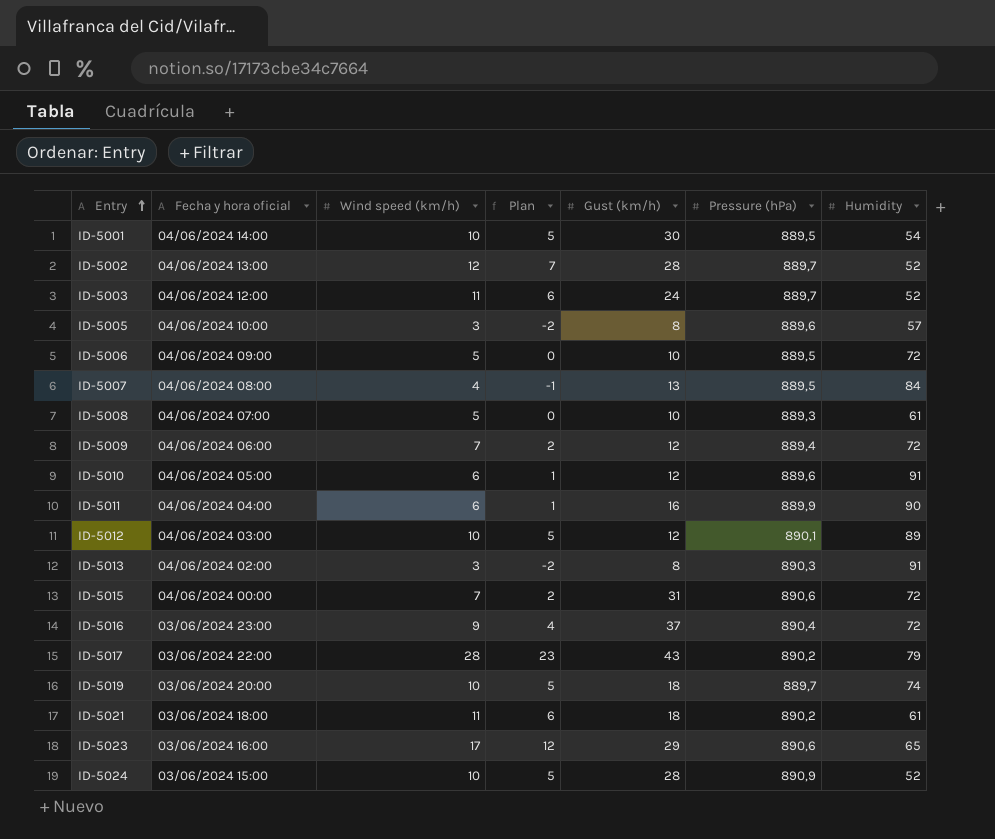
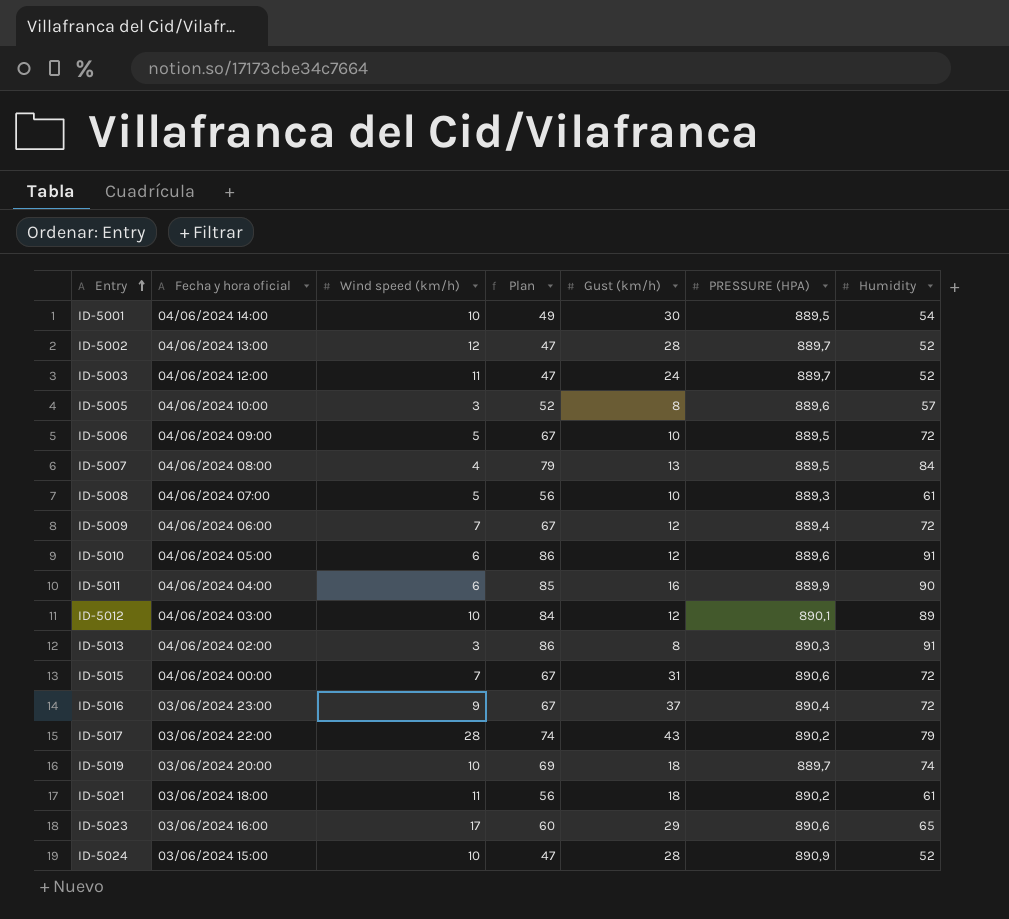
column Plan | formula: [Wind speed (km/h)] - 5 -> [Humidity] - 5
column name: Pressure (hPa) -> PRESSURE (HPA)

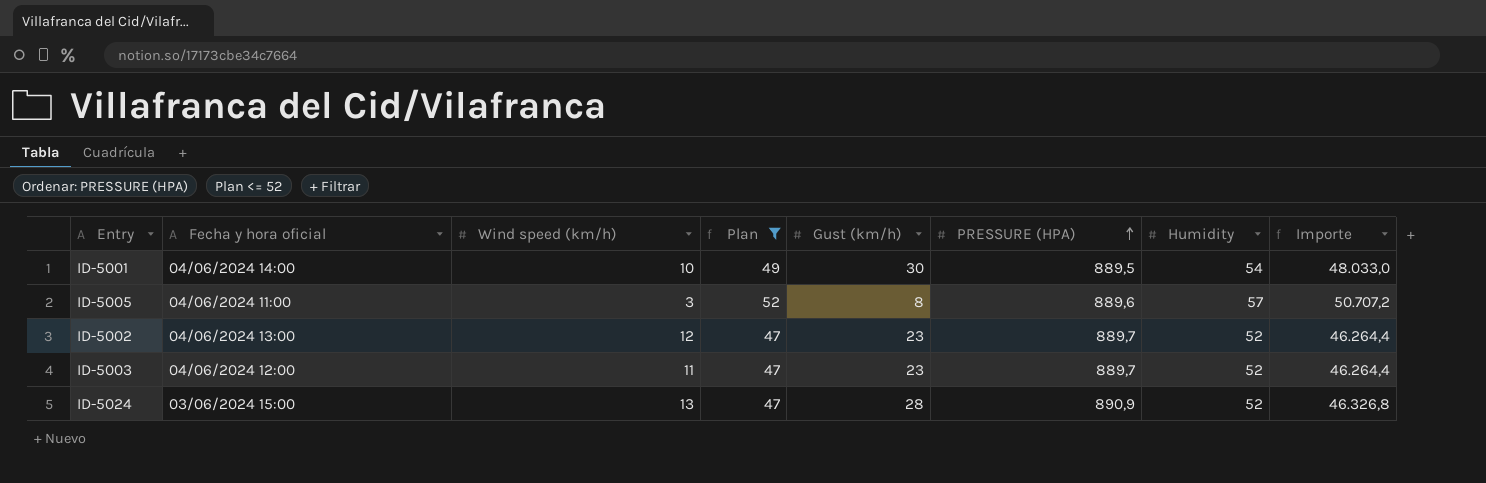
filter: none -> Plan <= 52
row order: Entry ascending -> PRESSURE (HPA) ascending
column Importe | formula: none -> [PRESSURE (HPA)] * [Humidity]
ID-5005 | Fecha y hora oficial: 04/06/2024 10:00 -> 04/06/2024 11:00
ID-5002 | Gust (km/h): 28 -> 23
ID-5003 | Gust (km/h): 24 -> 23
ID-5024 | Wind speed (km/h): 10 -> 13

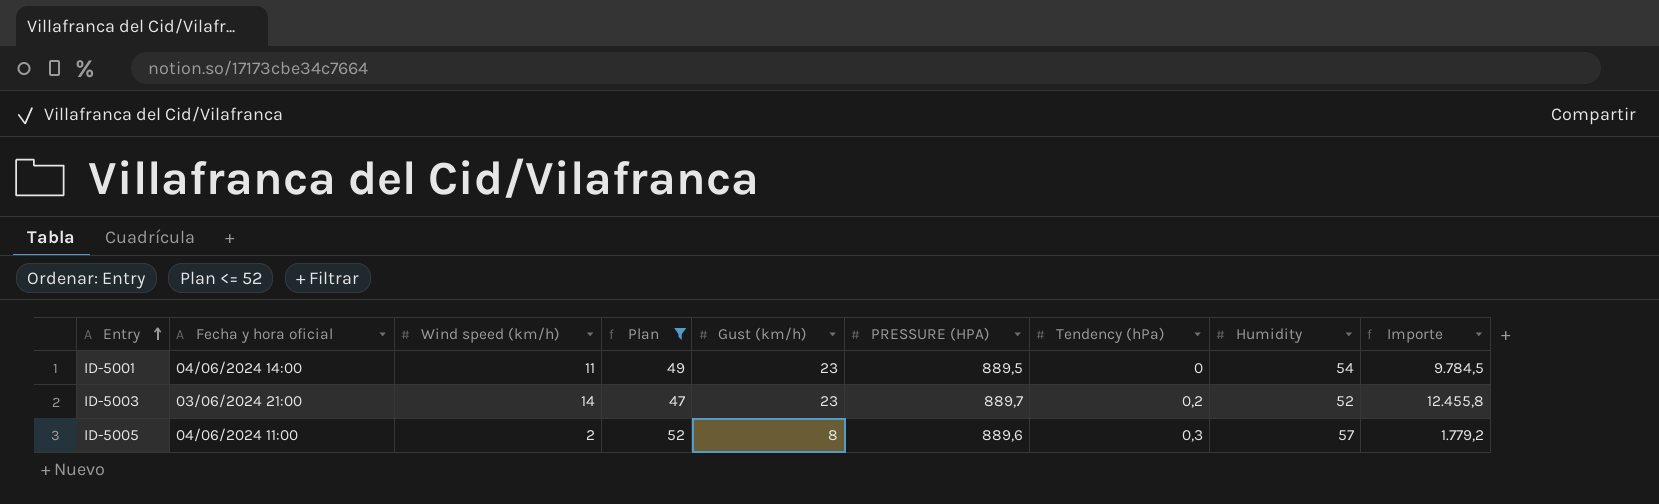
row order: PRESSURE (HPA) ascending -> Entry ascending
column Tendency (hPa) | position: none -> 7
column Importe | formula: [PRESSURE (HPA)] * [Humidity] -> [Wind speed (km/h)] * [PRESSURE (HPA)]
row ID-5002: 04/06/2024 13:00 | 12 | 47 | 23 | 889,7 | 52 | 46.264,4 -> none
row ID-5024: 03/06/2024 15:00 | 13 | 47 | 28 | 890,9 | 52 | 46.326,8 -> none
ID-5001 | Wind speed (km/h): 10 -> 11
ID-5001 | Gust (km/h): 30 -> 23
ID-5003 | Fecha y hora oficial: 04/06/2024 12:00 -> 03/06/2024 21:00
ID-5003 | Wind speed (km/h): 11 -> 14
ID-5005 | Wind speed (km/h): 3 -> 2

